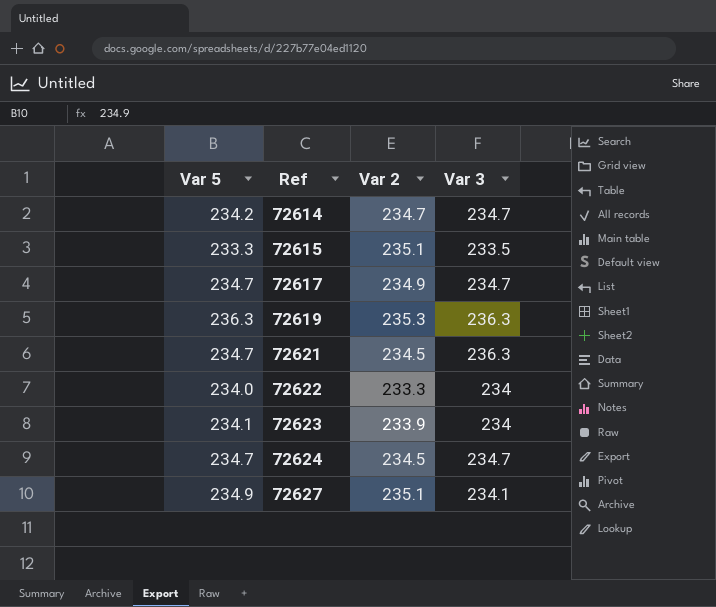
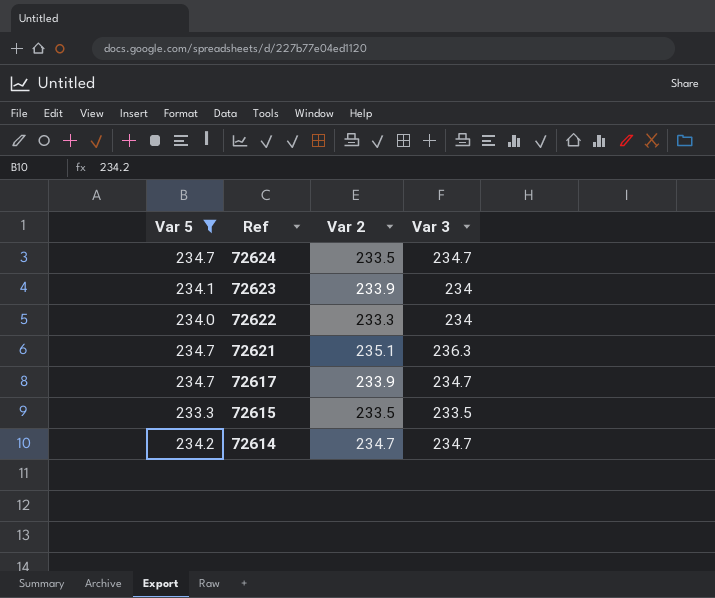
filter: none -> Var 5 <= 234.7
row order: Ref ascending -> Ref descending
72624 | Var 2: 234.5 -> 233.5
72621 | Var 2: 234.5 -> 235.1
72617 | Var 2: 234.9 -> 233.9
72615 | Var 2: 235.1 -> 233.5

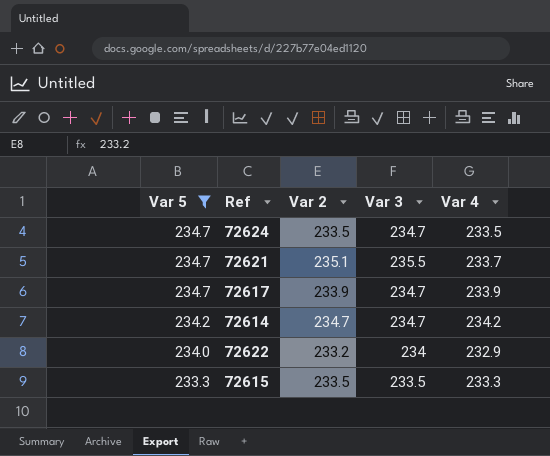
row order: Ref descending -> Var 5 descending
column Var 4 | position: none -> 5
row 72623: 234.1 | 233.9 | 234 -> none
72621 | Var 3: 236.3 -> 235.5
72622 | Var 2: 233.3 -> 233.2

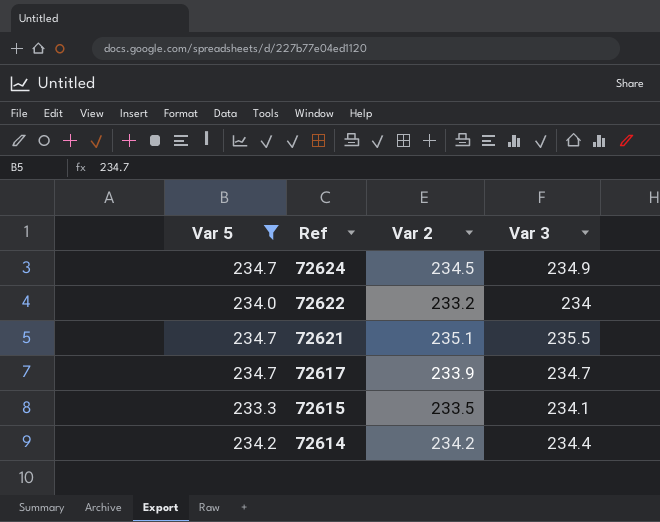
row order: Var 5 descending -> Ref descending
column Var 4 | position: 5 -> none
72624 | Var 2: 233.5 -> 234.5
72624 | Var 3: 234.7 -> 234.9
72615 | Var 3: 233.5 -> 234.1
72614 | Var 2: 234.7 -> 234.2
72614 | Var 3: 234.7 -> 234.4

